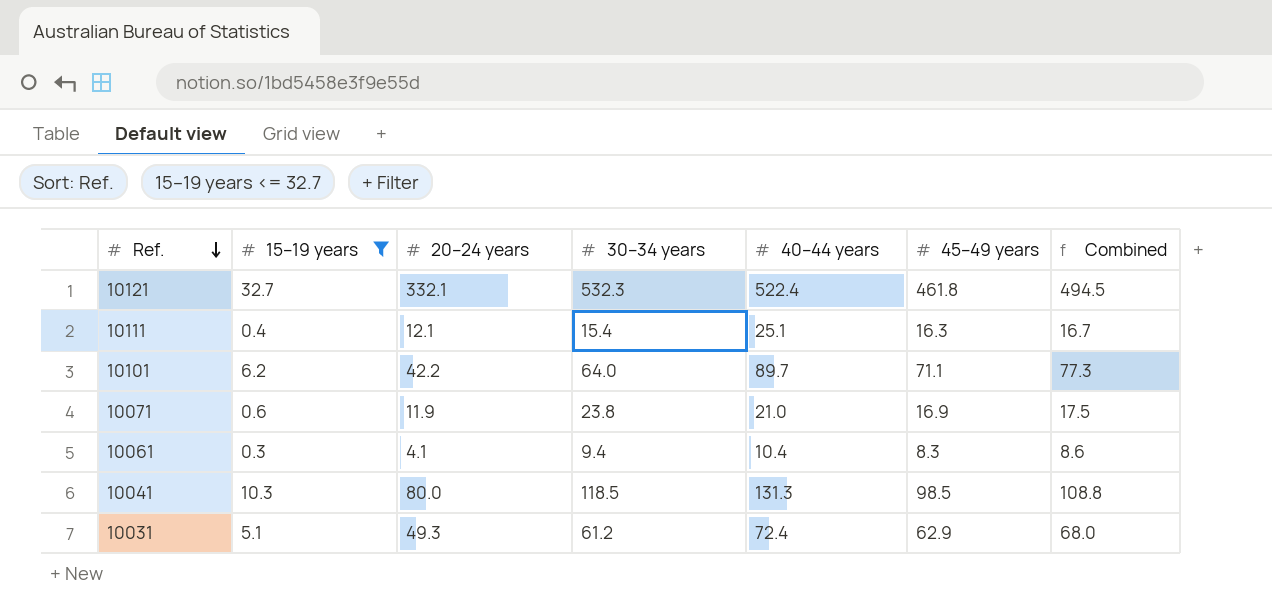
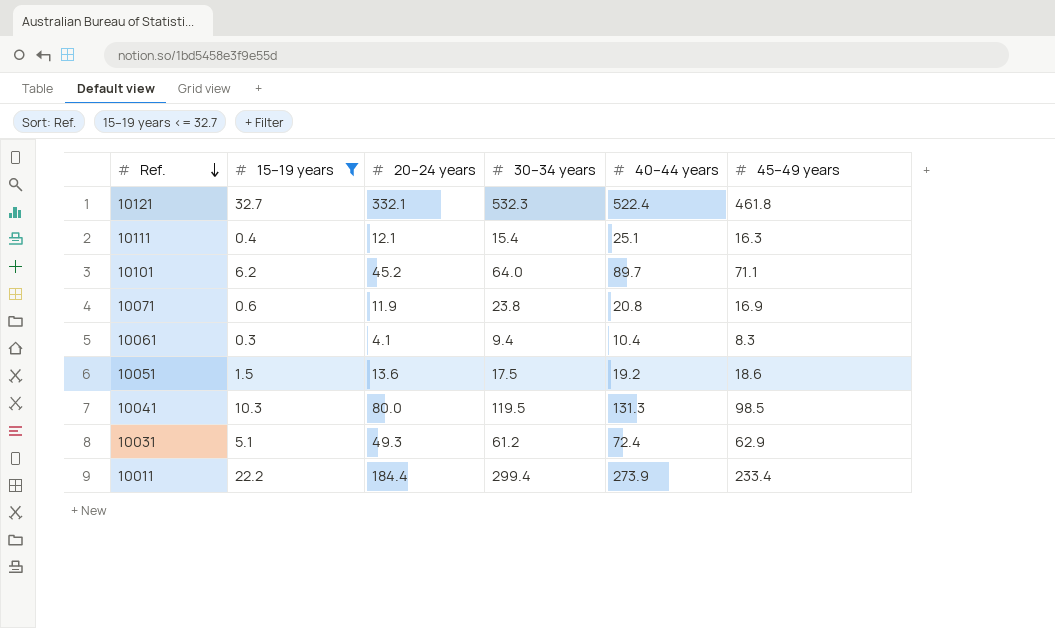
column Combined | formula: [15–19 years] + [45–49 years] -> none
10101 | 20–24 years: 42.2 -> 45.2
10071 | 40–44 years: 21.0 -> 20.8
row 10051: none -> 1.5 | 13.6 | 17.5 | 19.2 | 18.6
10041 | 30–34 years: 118.5 -> 119.5
row 10011: none -> 22.2 | 184.4 | 299.4 | 273.9 | 233.4

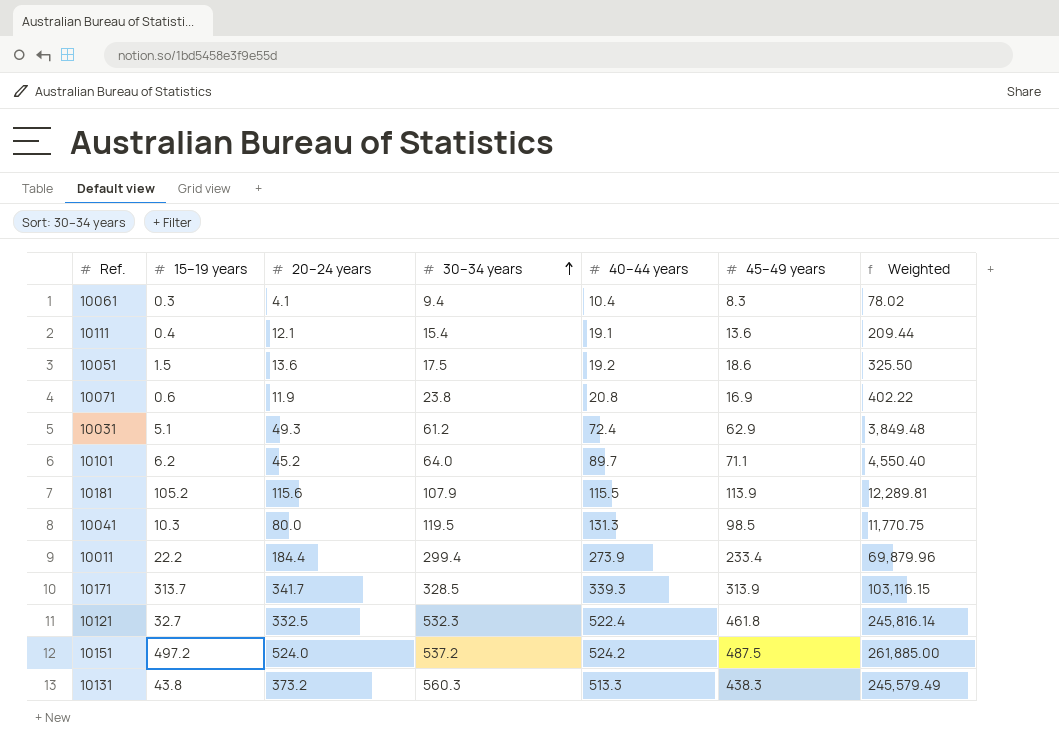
filter: 15–19 years <= 32.7 -> none
row order: Ref. descending -> 30–34 years ascending
column Weighted | formula: none -> [30–34 years] * [45–49 years]
10111 | 40–44 years: 25.1 -> 19.1
10111 | 45–49 years: 16.3 -> 13.6
10121 | 20–24 years: 332.1 -> 332.5

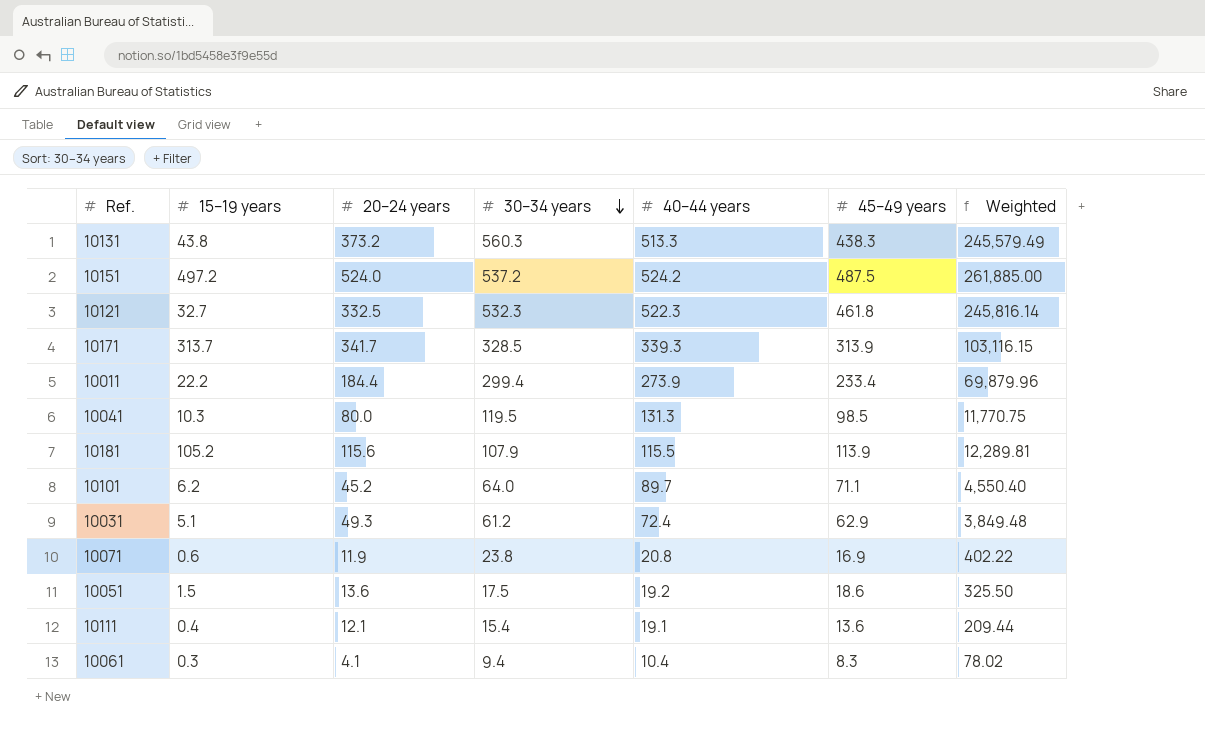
row order: 30–34 years ascending -> 30–34 years descending
10121 | 40–44 years: 522.4 -> 522.3

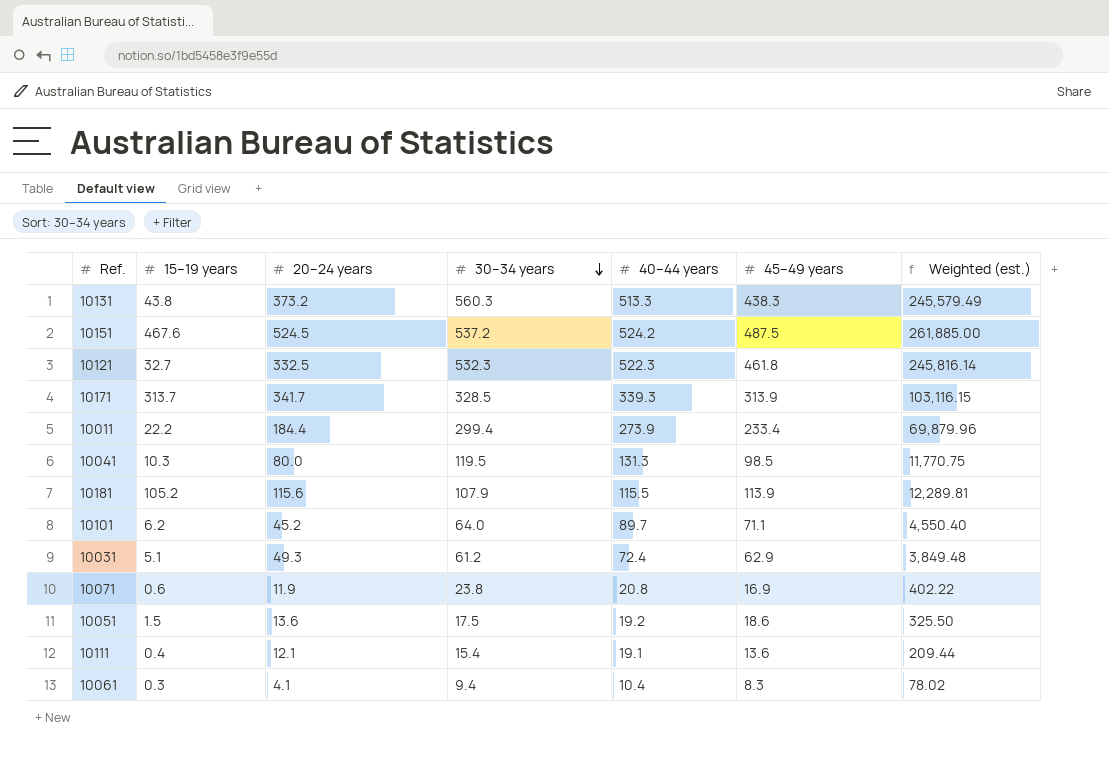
column name: Weighted -> Weighted (est.)
10151 | 15–19 years: 497.2 -> 467.6
10151 | 20–24 years: 524.0 -> 524.5

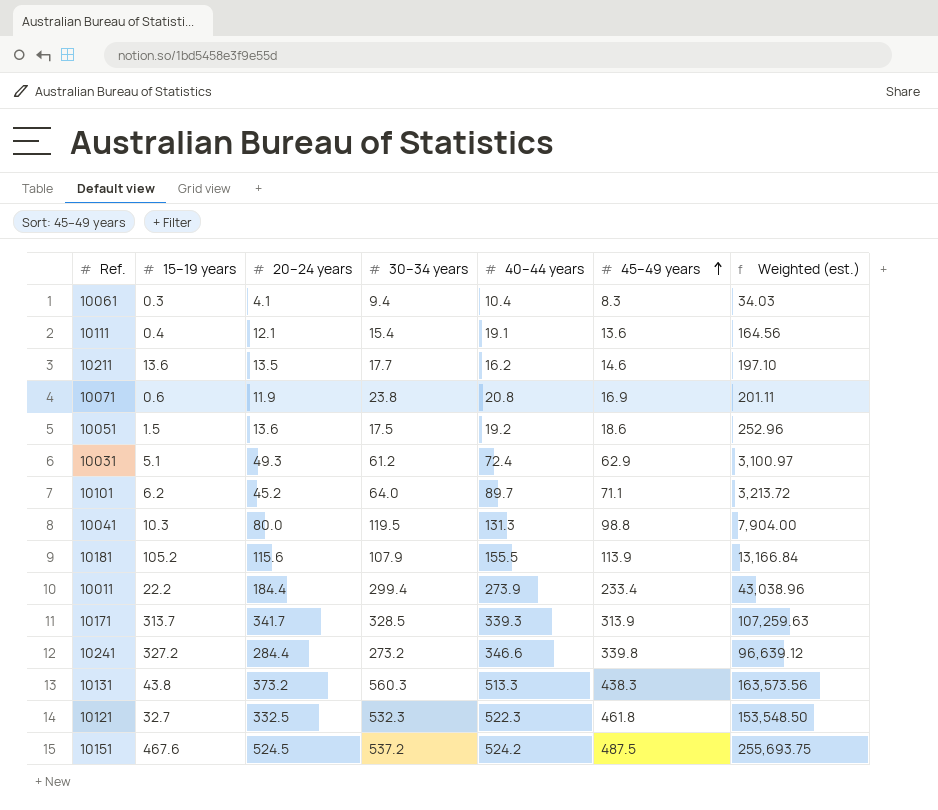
row order: 30–34 years descending -> 45–49 years ascending
column Weighted (est.) | formula: [30–34 years] * [45–49 years] -> [20–24 years] * [45–49 years]
row 10211: none -> 13.6 | 13.5 | 17.7 | 16.2 | 14.6 | 197.10
10041 | 45–49 years: 98.5 -> 98.8
10181 | 40–44 years: 115.5 -> 155.5
row 10241: none -> 327.2 | 284.4 | 273.2 | 346.6 | 339.8 | 96,639.12

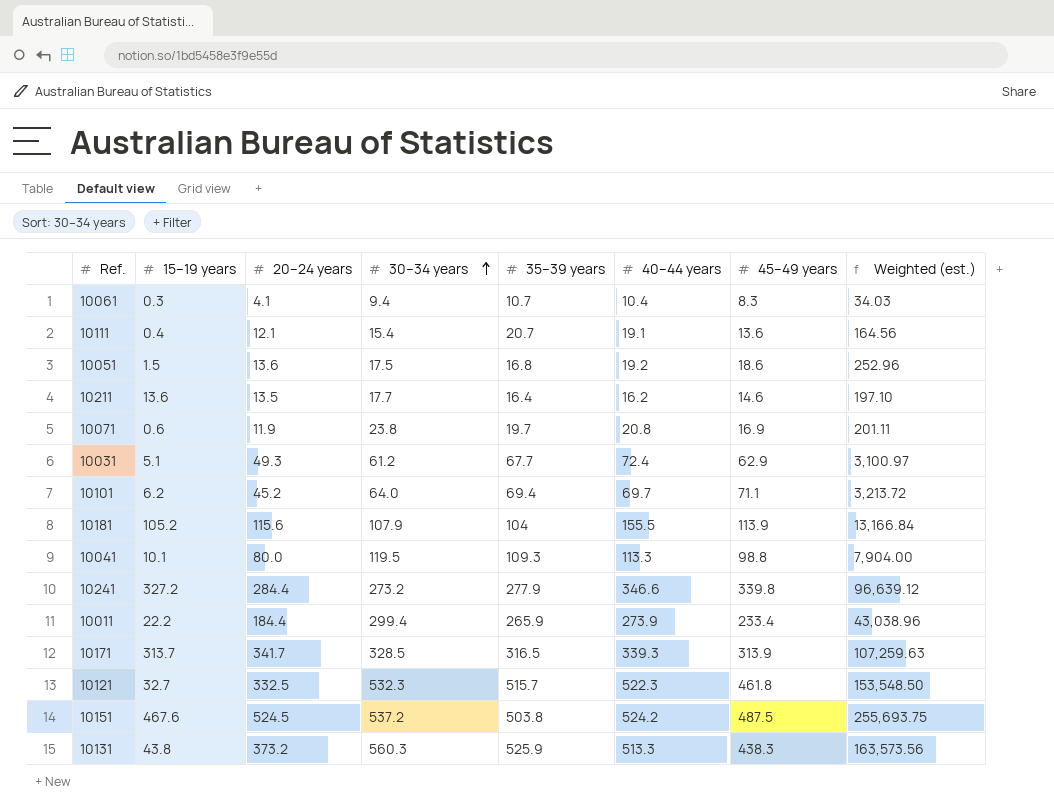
row order: 45–49 years ascending -> 30–34 years ascending
column 35–39 years | position: none -> 5
10101 | 40–44 years: 89.7 -> 69.7
10041 | 15–19 years: 10.3 -> 10.1
10041 | 40–44 years: 131.3 -> 113.3

